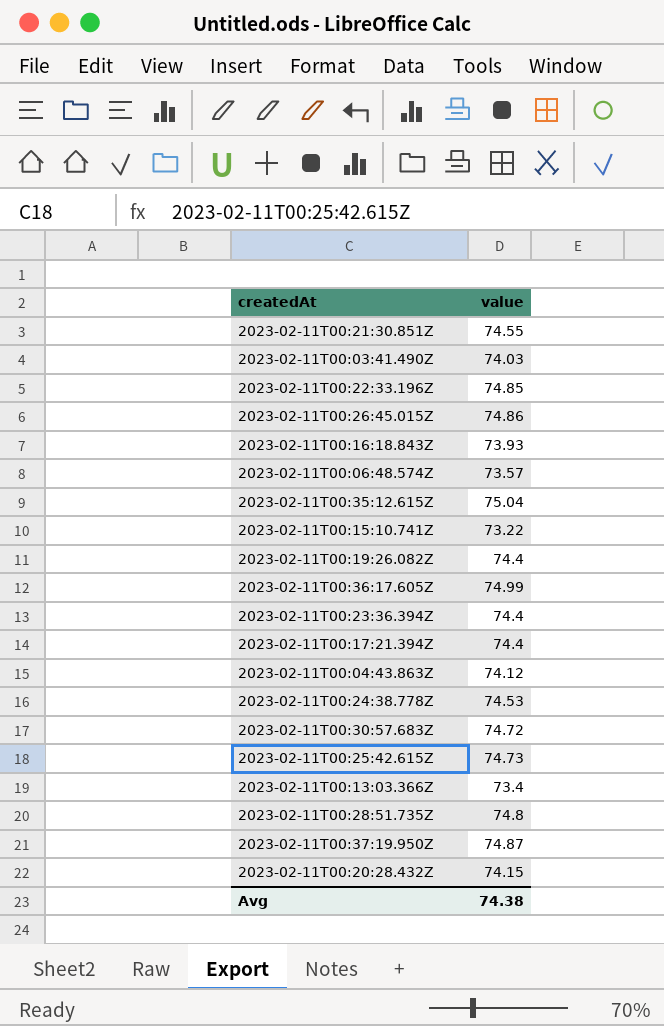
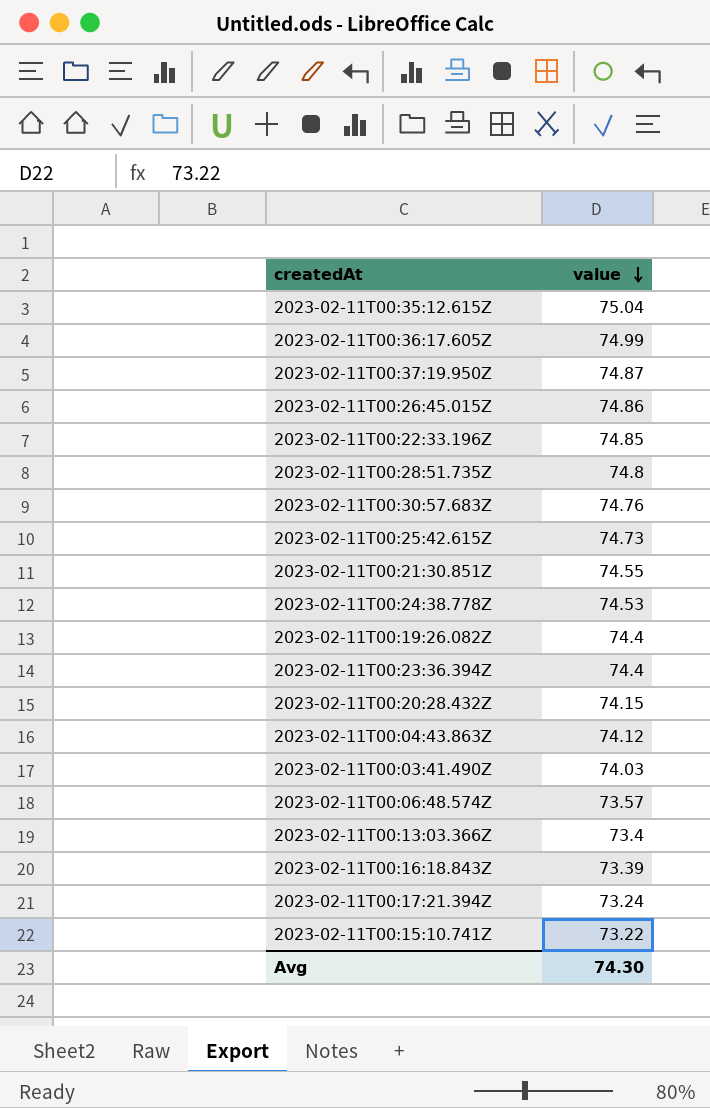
row order: none -> value descending
2023-02-11T00:30:57.683Z | value: 74.72 -> 74.76
2023-02-11T00:16:18.843Z | value: 73.93 -> 73.39
2023-02-11T00:17:21.394Z | value: 74.4 -> 73.24
Avg | value: 74.38 -> 74.30

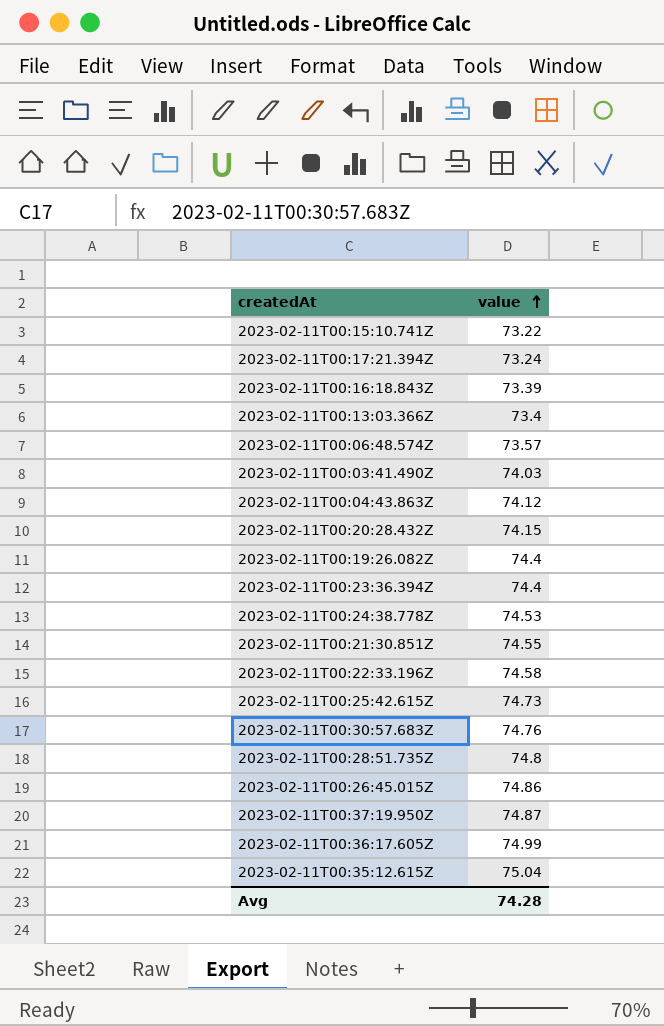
row order: value descending -> value ascending
2023-02-11T00:22:33.196Z | value: 74.85 -> 74.58
Avg | value: 74.30 -> 74.28

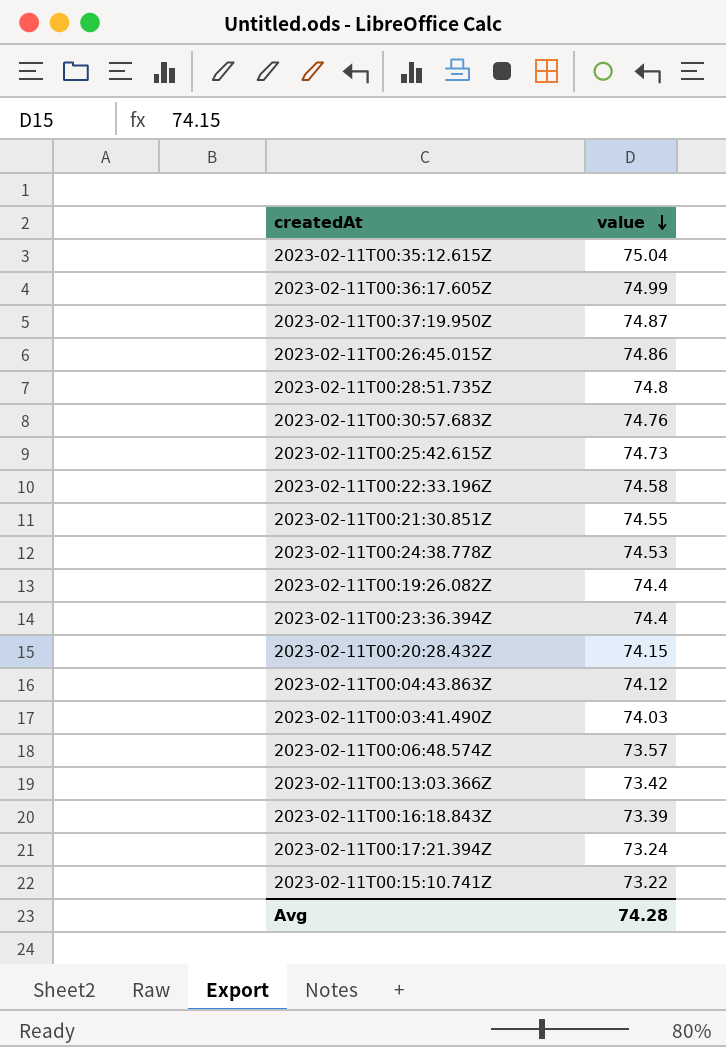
row order: value ascending -> value descending
2023-02-11T00:13:03.366Z | value: 73.4 -> 73.42

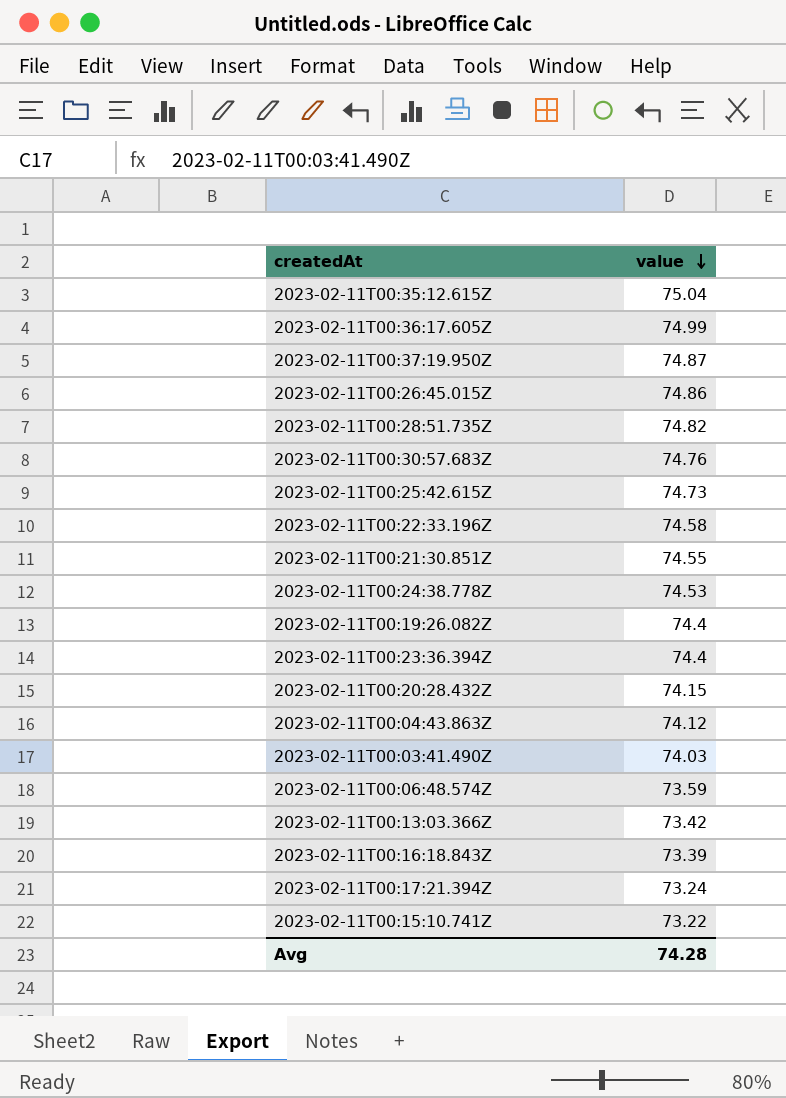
2023-02-11T00:28:51.735Z | value: 74.8 -> 74.82
2023-02-11T00:06:48.574Z | value: 73.57 -> 73.59

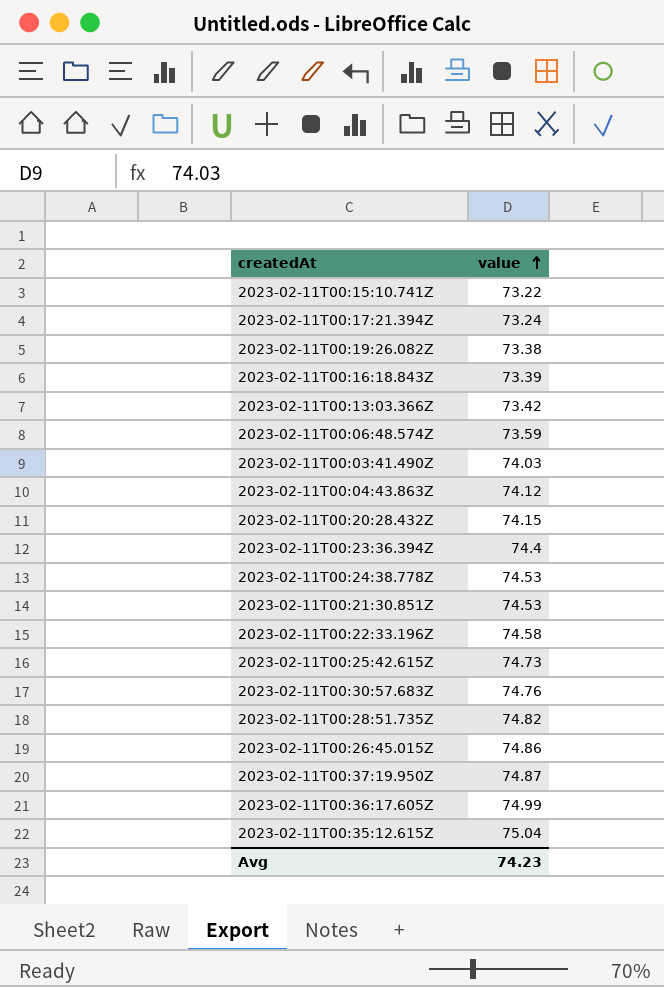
row order: value descending -> value ascending
2023-02-11T00:19:26.082Z | value: 74.4 -> 73.38
2023-02-11T00:21:30.851Z | value: 74.55 -> 74.53
Avg | value: 74.28 -> 74.23

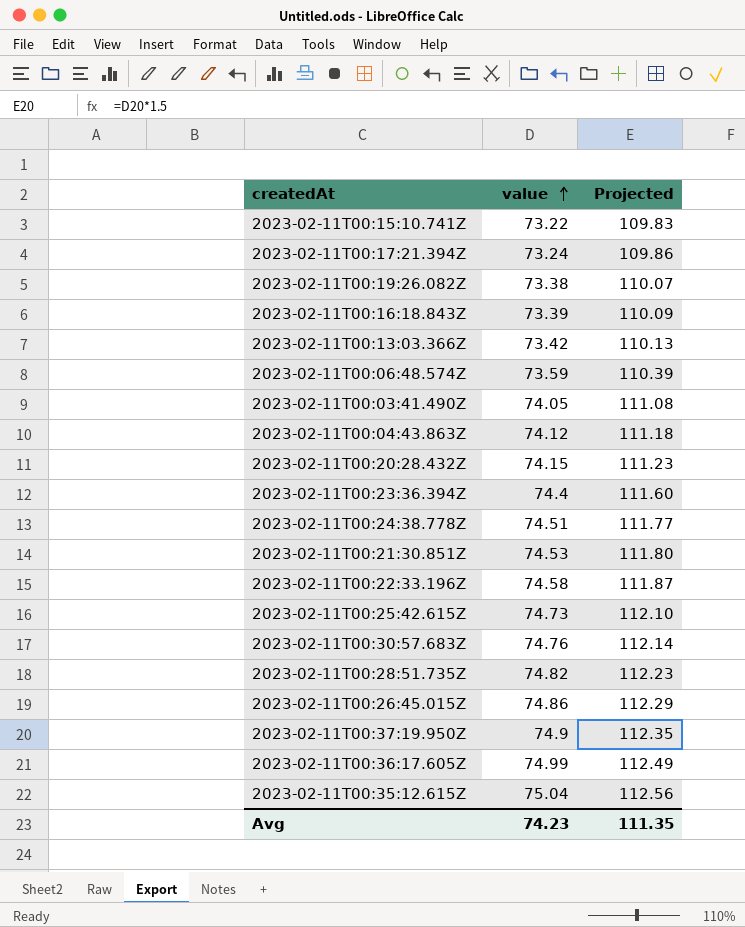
column Projected | formula: none -> [value] * 1.5
2023-02-11T00:03:41.490Z | value: 74.03 -> 74.05
2023-02-11T00:24:38.778Z | value: 74.53 -> 74.51
2023-02-11T00:37:19.950Z | value: 74.87 -> 74.9

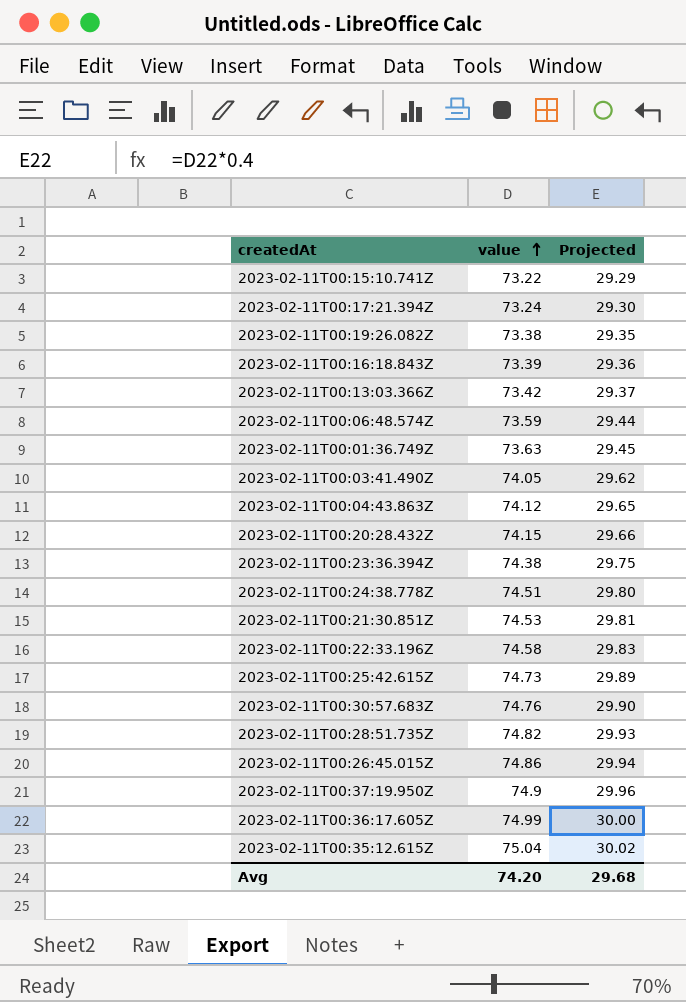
column Projected | formula: [value] * 1.5 -> [value] * 0.4
row 2023-02-11T00:01:36.749Z: none -> 73.63 | 29.45
2023-02-11T00:23:36.394Z | value: 74.4 -> 74.38
Avg | value: 74.23 -> 74.20
Avg | Projected: 111.35 -> 29.68

